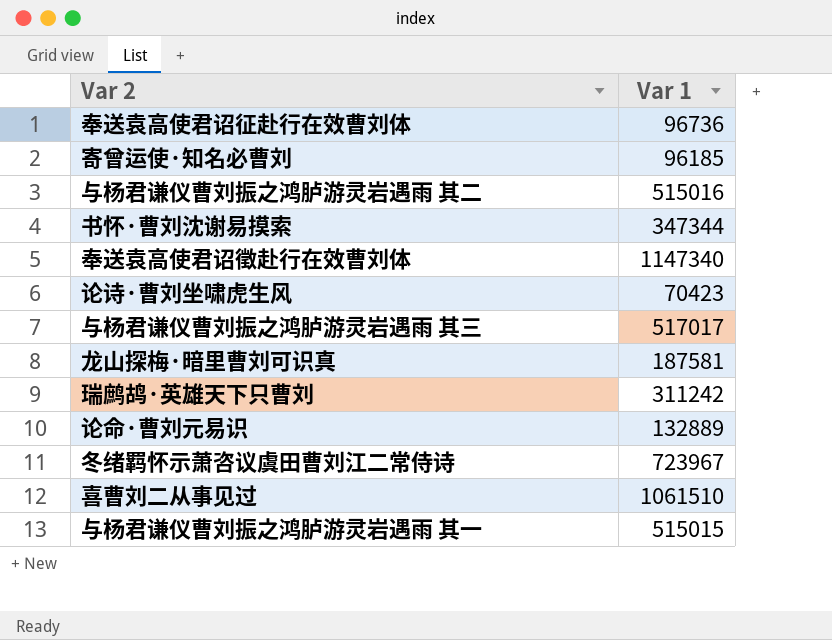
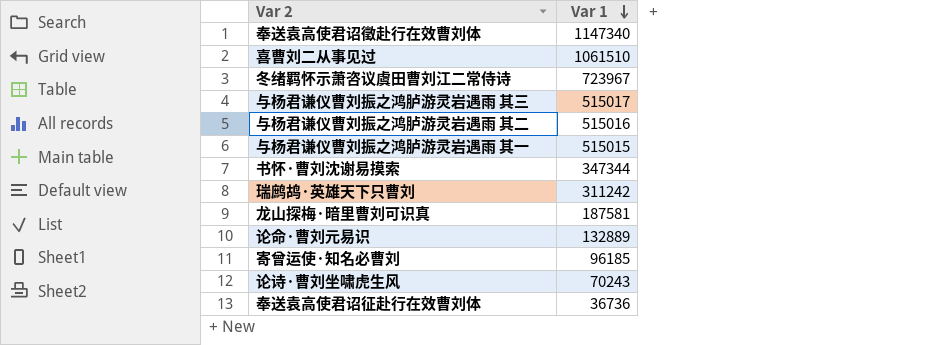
row order: none -> Var 1 descending
与杨君谦仪曹刘振之鸿胪游灵岩遇雨 其三 | Var 1: 517017 -> 515017
论诗·曹刘坐啸虎生风 | Var 1: 70423 -> 70243
奉送袁高使君诏征赴行在效曹刘体 | Var 1: 96736 -> 36736

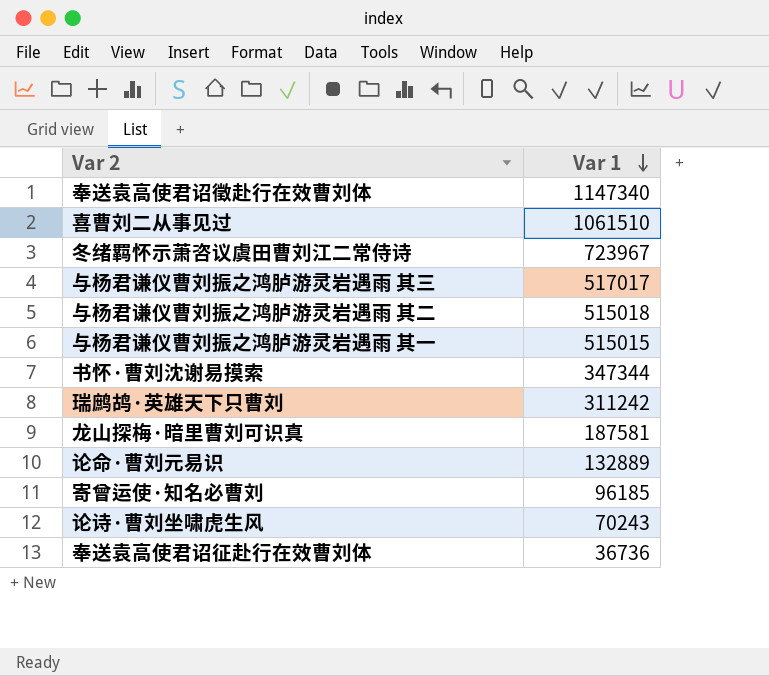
与杨君谦仪曹刘振之鸿胪游灵岩遇雨 其三 | Var 1: 515017 -> 517017
与杨君谦仪曹刘振之鸿胪游灵岩遇雨 其二 | Var 1: 515016 -> 515018

